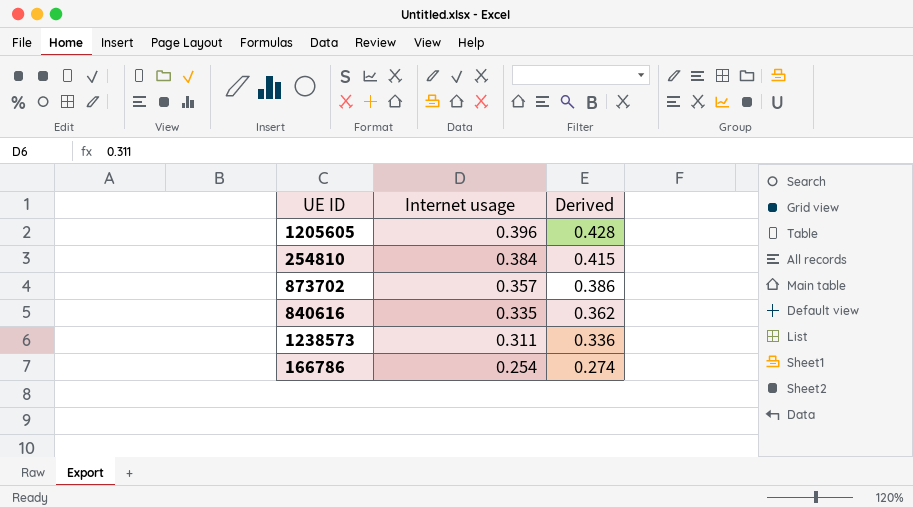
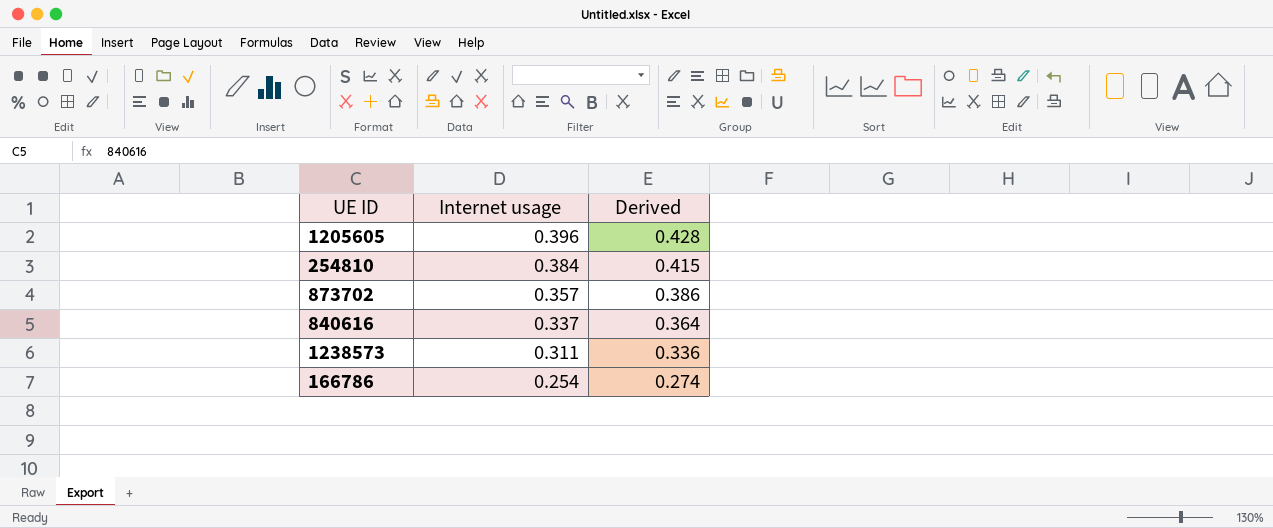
840616 | Internet usage: 0.335 -> 0.337
840616 | Derived: 0.362 -> 0.364

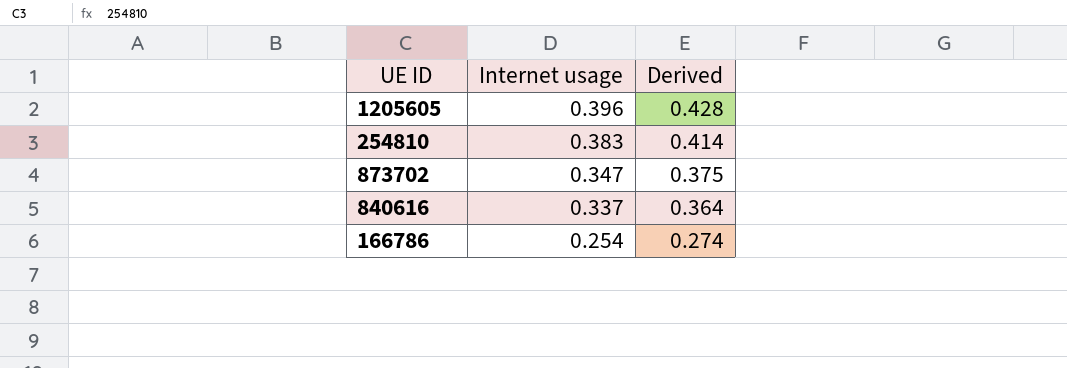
row 1238573: 0.311 | 0.336 -> none
254810 | Internet usage: 0.384 -> 0.383
254810 | Derived: 0.415 -> 0.414
873702 | Internet usage: 0.357 -> 0.347
873702 | Derived: 0.386 -> 0.375

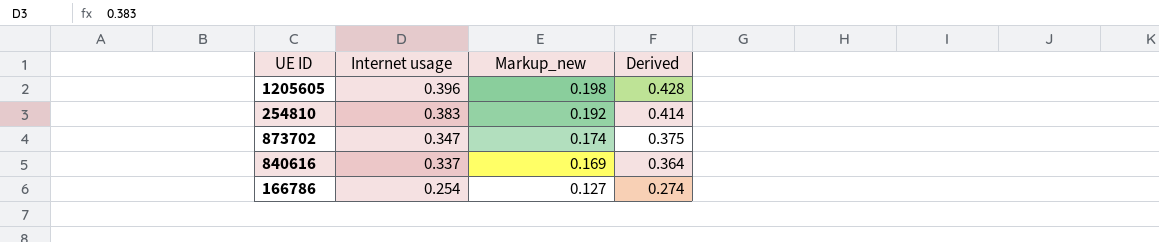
column Markup_new | formula: none -> [Internet usage] * 0.5

